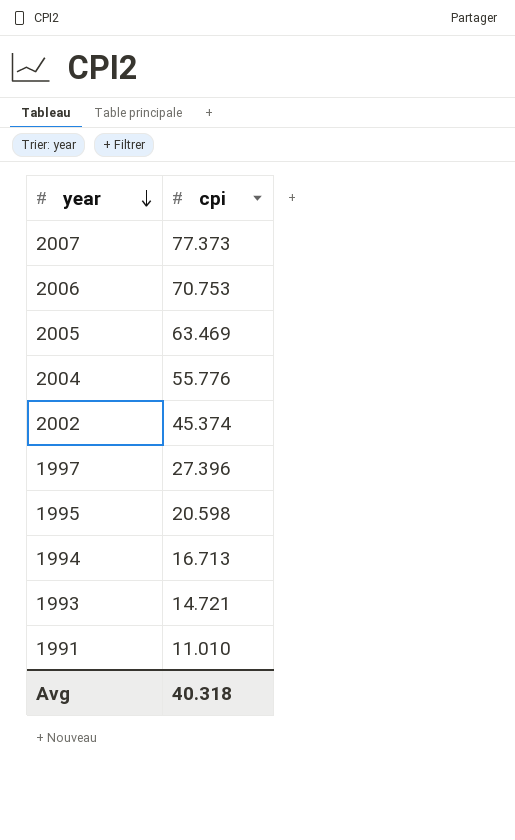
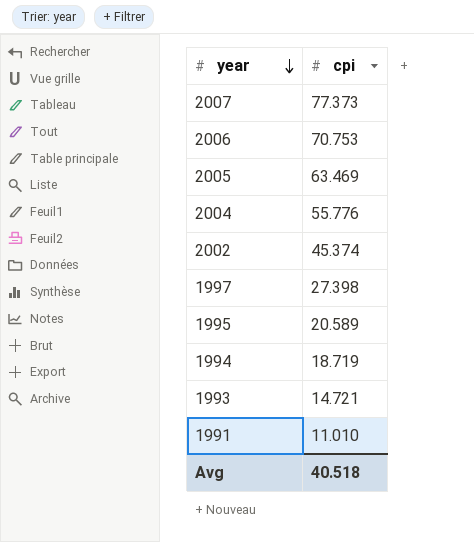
1997 | cpi: 27.396 -> 27.398
1995 | cpi: 20.598 -> 20.589
1994 | cpi: 16.713 -> 18.719
Avg | cpi: 40.318 -> 40.518

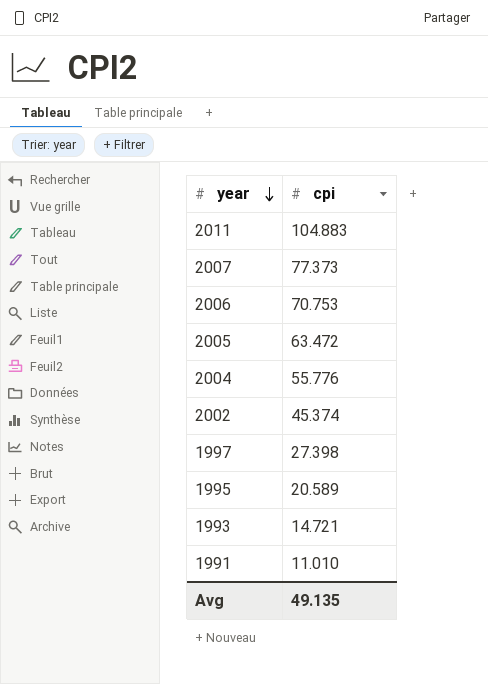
row 1994: 18.719 -> none
row 2011: none -> 104.883
2005 | cpi: 63.469 -> 63.472
Avg | cpi: 40.518 -> 49.135

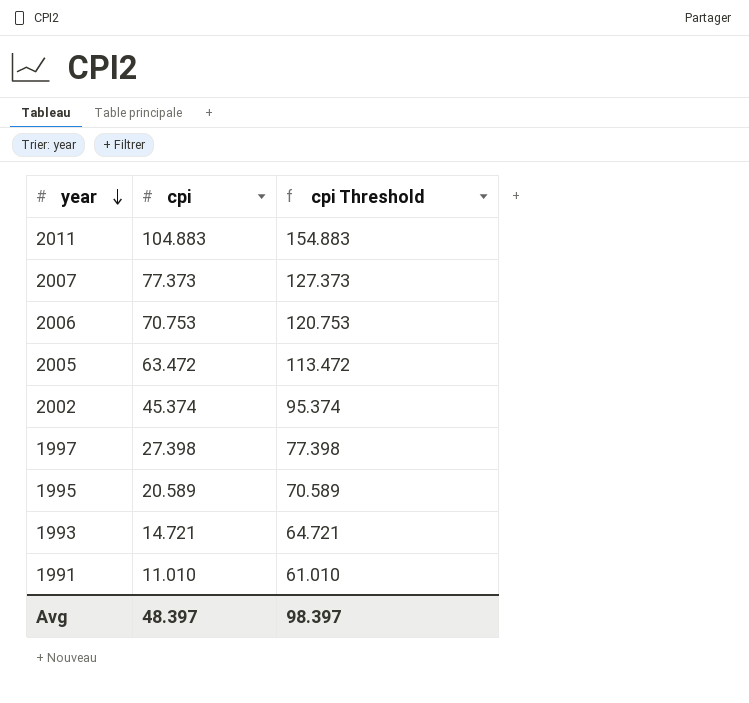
column cpi Threshold | formula: none -> [cpi] + 50
row 2004: 55.776 -> none
Avg | cpi: 49.135 -> 48.397

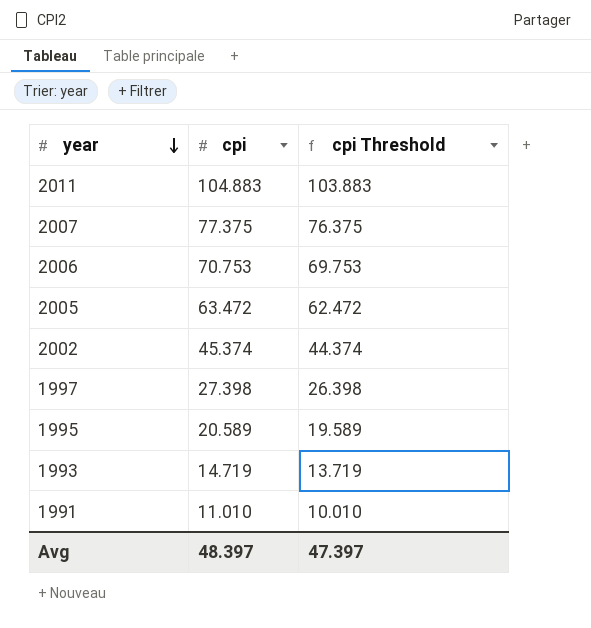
column cpi Threshold | formula: [cpi] + 50 -> [cpi] - 1
2007 | cpi: 77.373 -> 77.375
1993 | cpi: 14.721 -> 14.719
Avg | cpi Threshold: 98.397 -> 47.397

